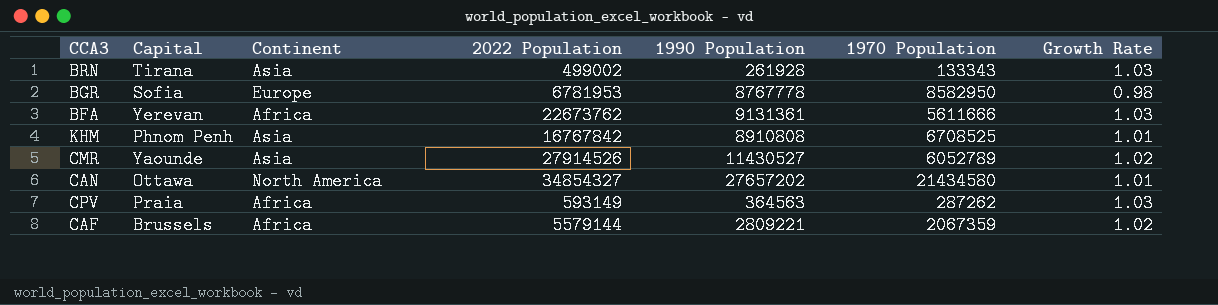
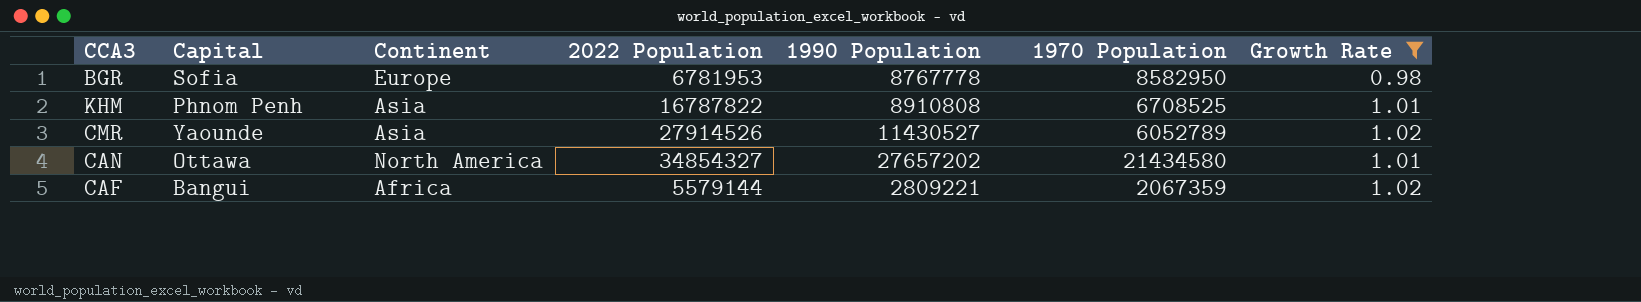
filter: none -> Growth Rate != 1.03
KHM | 2022 Population: 16767842 -> 16787822
CAF | Capital: Brussels -> Bangui

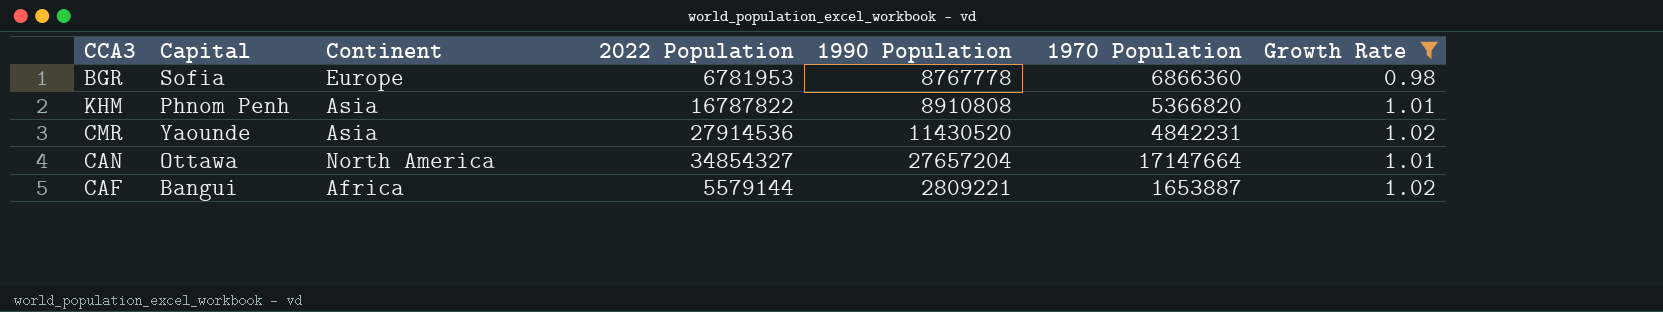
BGR | 1970 Population: 8582950 -> 6866360
KHM | 1970 Population: 6708525 -> 5366820
CMR | 2022 Population: 27914526 -> 27914536
CMR | 1990 Population: 11430527 -> 11430520
CMR | 1970 Population: 6052789 -> 4842231
CAN | 1990 Population: 27657202 -> 27657204
CAN | 1970 Population: 21434580 -> 17147664
CAF | 1970 Population: 2067359 -> 1653887

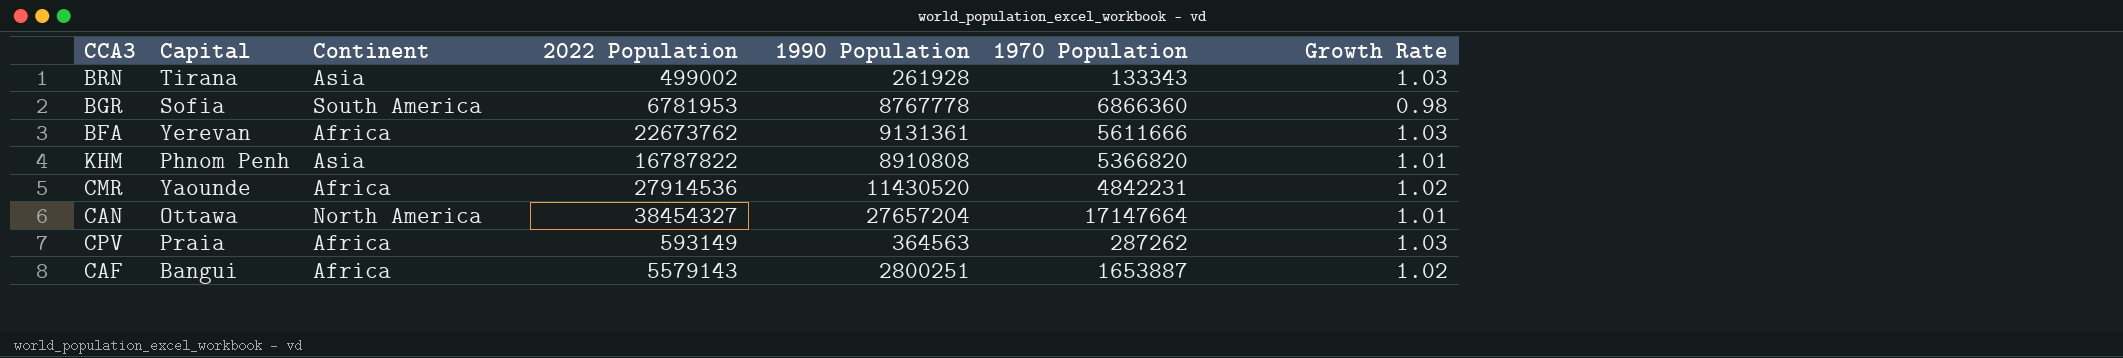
filter: Growth Rate != 1.03 -> none
BGR | Continent: Europe -> South America
CMR | Continent: Asia -> Africa
CAN | 2022 Population: 34854327 -> 38454327
CAF | 2022 Population: 5579144 -> 5579143
CAF | 1990 Population: 2809221 -> 2800251

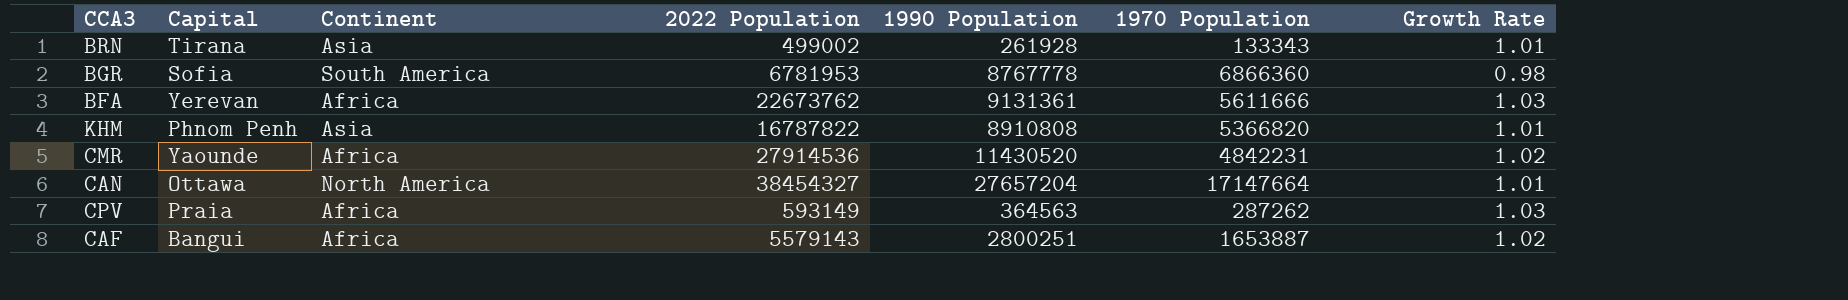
BRN | Growth Rate: 1.03 -> 1.01

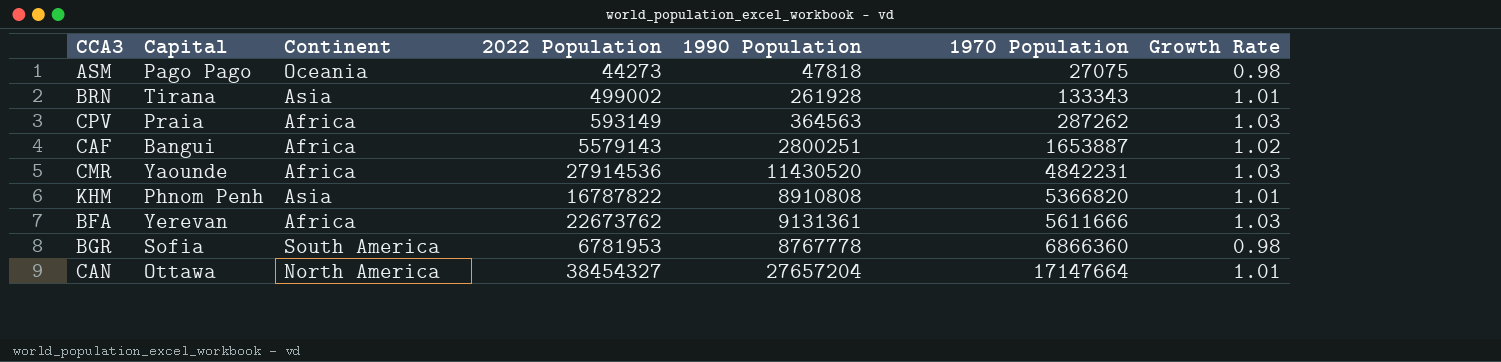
row order: none -> 1970 Population ascending
row ASM: none -> Pago Pago | Oceania | 44273 | 47818 | 27075 | 0.98
CMR | Growth Rate: 1.02 -> 1.03

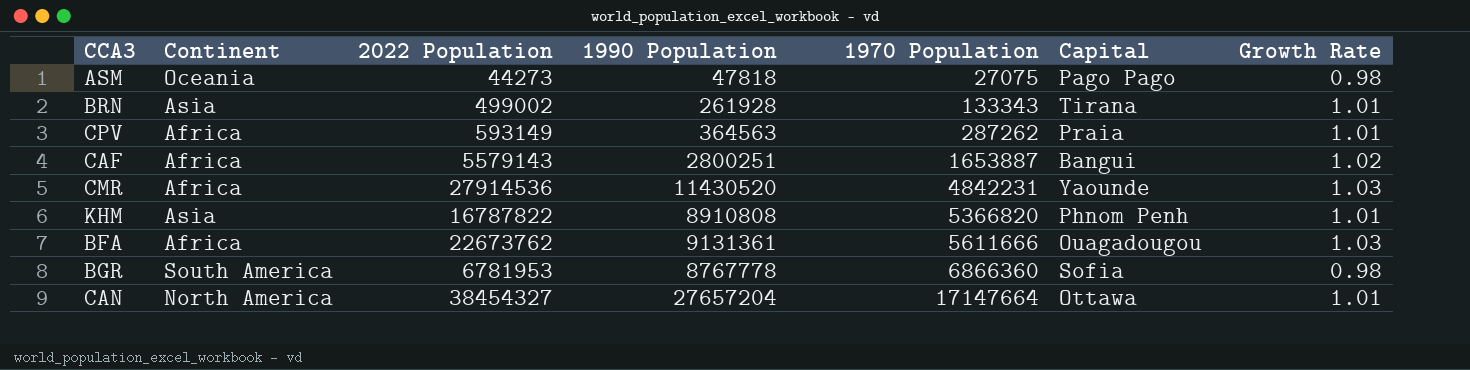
column Capital | position: 2 -> 6
CPV | Growth Rate: 1.03 -> 1.01
BFA | Capital: Yerevan -> Ouagadougou

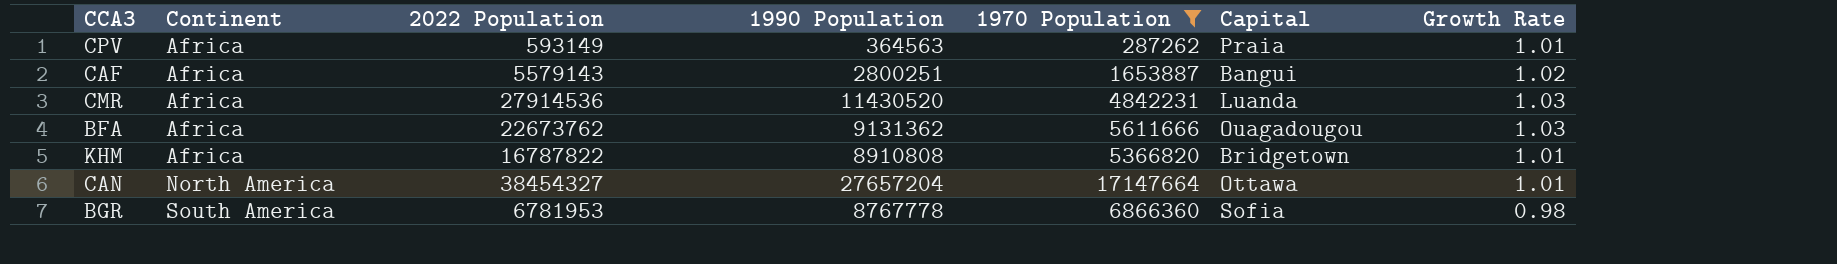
filter: none -> 1970 Population >= 287262
row order: 1970 Population ascending -> Continent ascending
CMR | Capital: Yaounde -> Luanda
BFA | 1990 Population: 9131361 -> 9131362
KHM | Continent: Asia -> Africa
KHM | Capital: Phnom Penh -> Bridgetown

